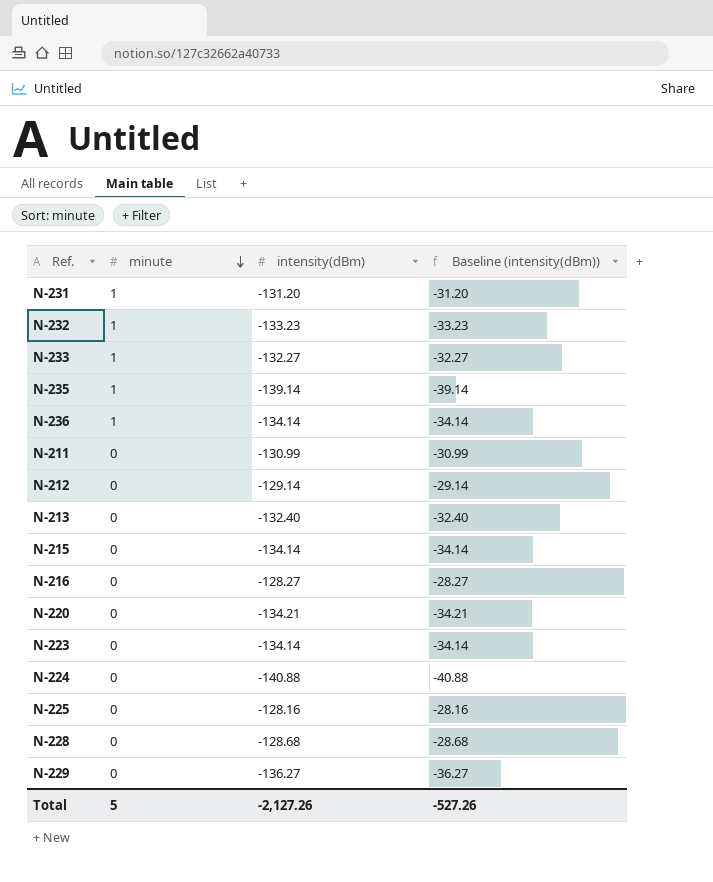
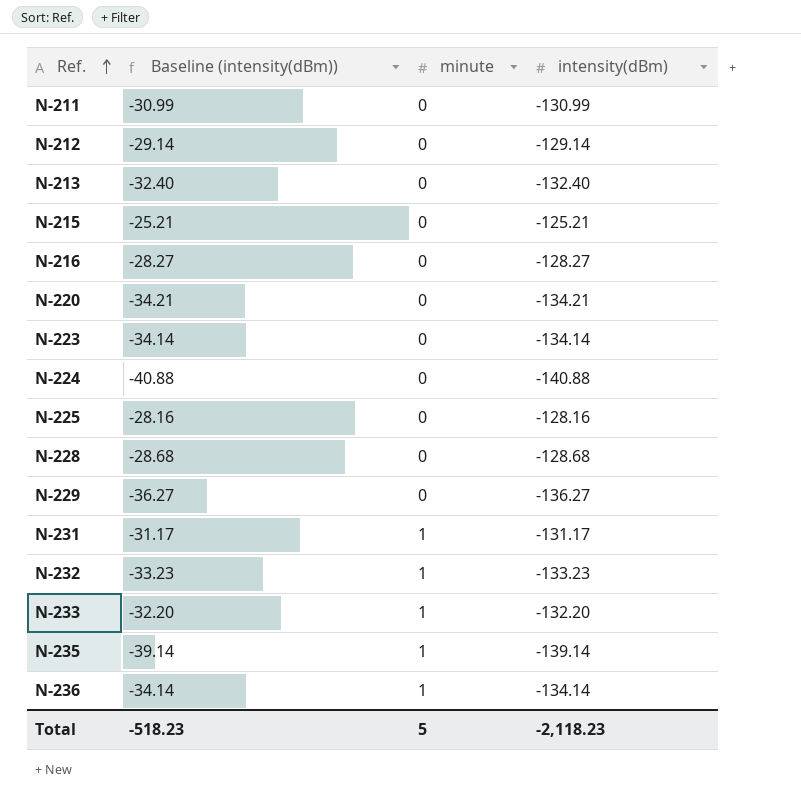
row order: minute descending -> Ref. ascending
column Baseline (intensity(dBm)) | position: 4 -> 2
N-215 | Baseline (intensity(dBm)): -34.14 -> -25.21
N-215 | intensity(dBm): -134.14 -> -125.21
N-231 | Baseline (intensity(dBm)): -31.20 -> -31.17
N-231 | intensity(dBm): -131.20 -> -131.17
N-233 | Baseline (intensity(dBm)): -32.27 -> -32.20
N-233 | intensity(dBm): -132.27 -> -132.20
Total | Baseline (intensity(dBm)): -527.26 -> -518.23
Total | intensity(dBm): -2,127.26 -> -2,118.23

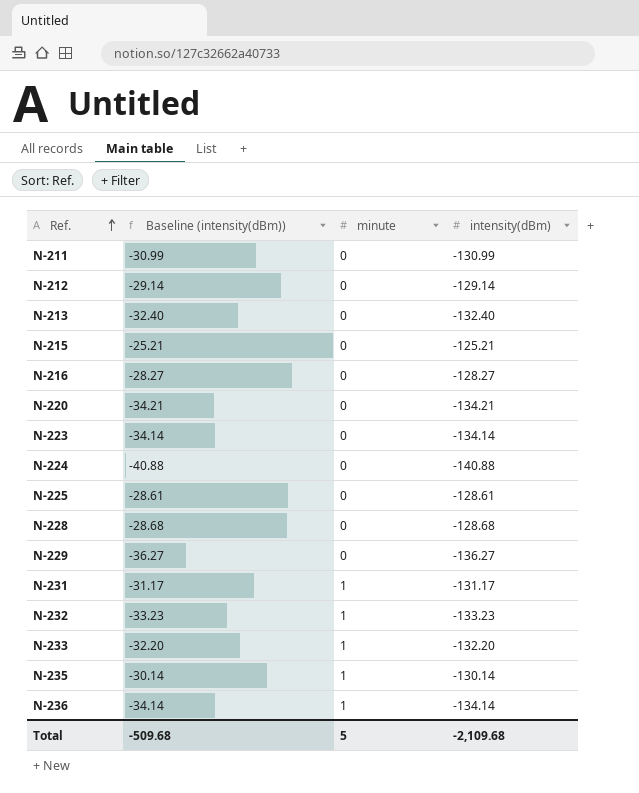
N-225 | Baseline (intensity(dBm)): -28.16 -> -28.61
N-225 | intensity(dBm): -128.16 -> -128.61
N-235 | Baseline (intensity(dBm)): -39.14 -> -30.14
N-235 | intensity(dBm): -139.14 -> -130.14
Total | Baseline (intensity(dBm)): -518.23 -> -509.68
Total | intensity(dBm): -2,118.23 -> -2,109.68

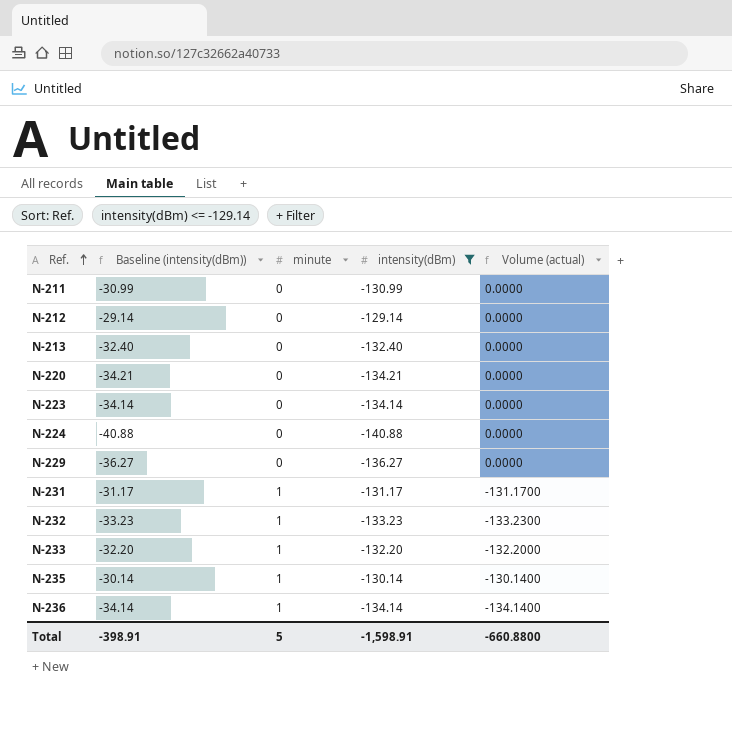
filter: none -> intensity(dBm) <= -129.14
column Volume (actual) | formula: none -> [minute] * [intensity(dBm)]
Total | Baseline (intensity(dBm)): -509.68 -> -398.91
Total | intensity(dBm): -2,109.68 -> -1,598.91

